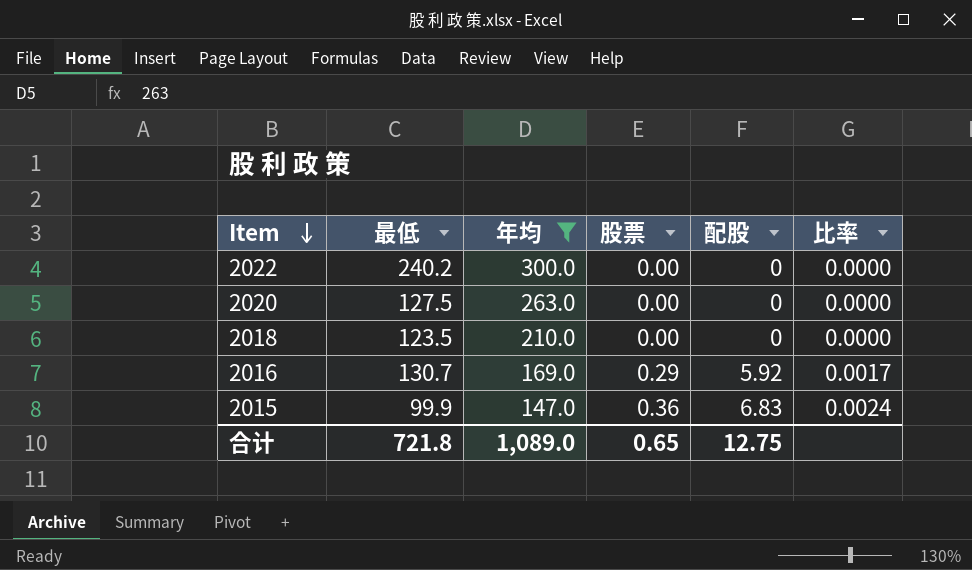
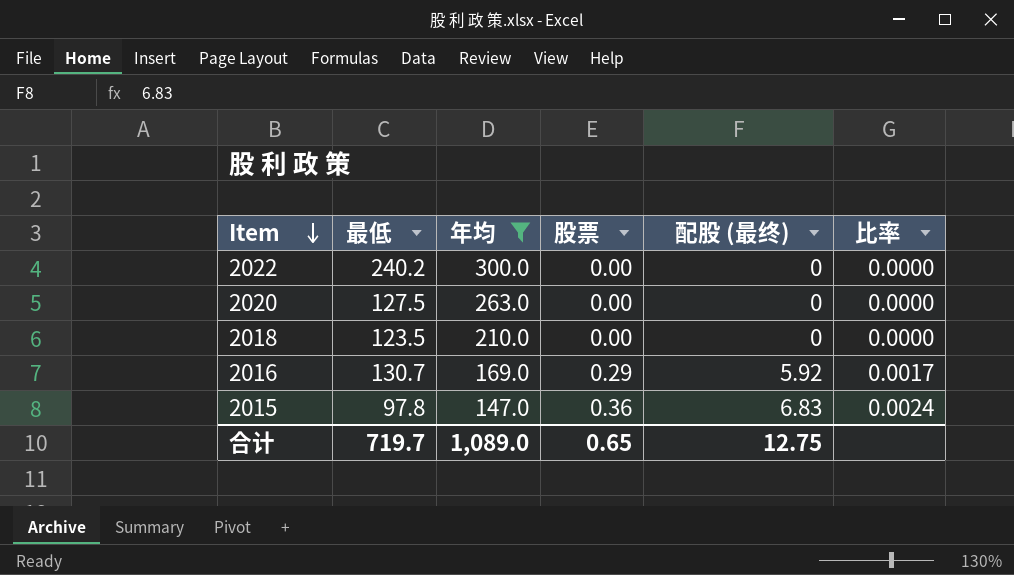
column name: 配股 -> 配股 (最终)
2015 | 最低: 99.9 -> 97.8
合计 | 最低: 721.8 -> 719.7

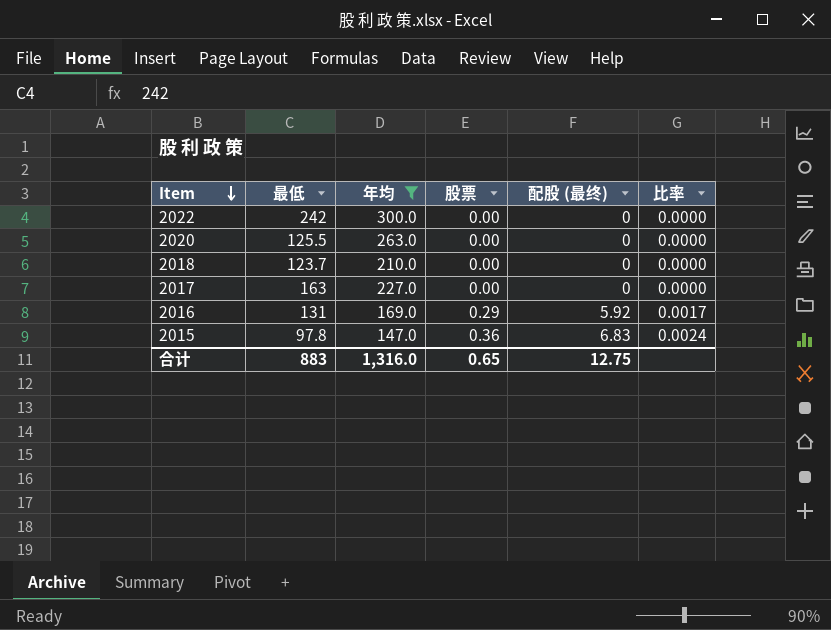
2022 | 最低: 240.2 -> 242
2020 | 最低: 127.5 -> 125.5
2018 | 最低: 123.5 -> 123.7
row 2017: none -> 163 | 227.0 | 0.00 | 0 | 0.0000
2016 | 最低: 130.7 -> 131
合计 | 最低: 719.7 -> 883
合计 | 年均: 1,089.0 -> 1,316.0

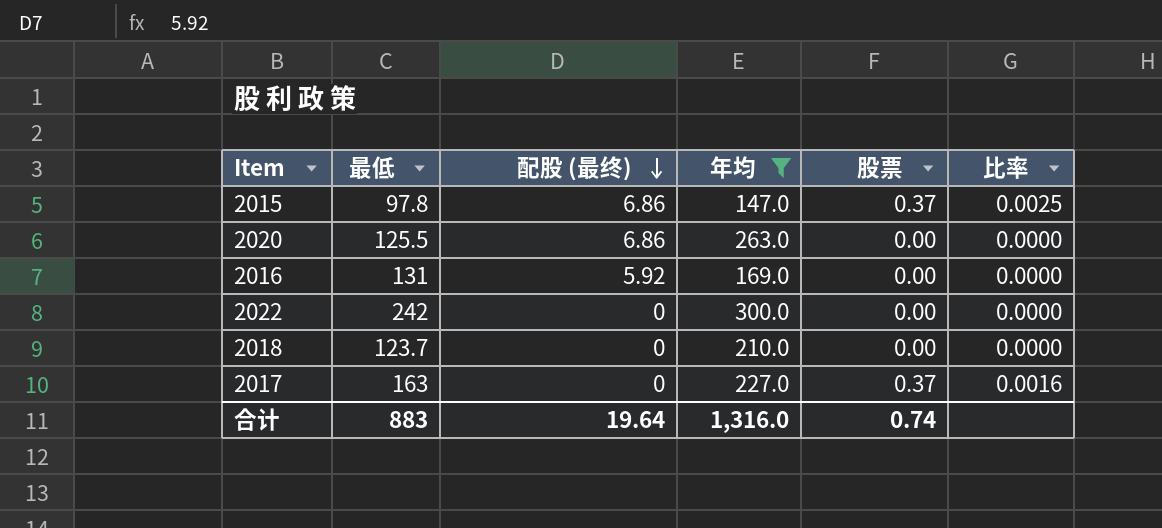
row order: Item descending -> 配股 (最终) descending
column 配股 (最终) | position: 5 -> 3
2015 | 配股 (最终): 6.83 -> 6.86
2015 | 股票: 0.36 -> 0.37
2015 | 比率: 0.0024 -> 0.0025
2020 | 配股 (最终): 0 -> 6.86
2016 | 股票: 0.29 -> 0.00
2016 | 比率: 0.0017 -> 0.0000
2017 | 股票: 0.00 -> 0.37
2017 | 比率: 0.0000 -> 0.0016
合计 | 配股 (最终): 12.75 -> 19.64
合计 | 股票: 0.65 -> 0.74

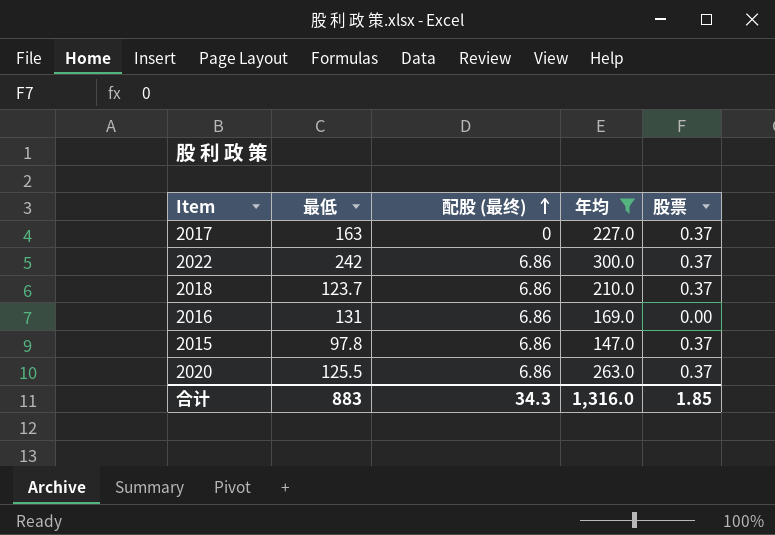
row order: 配股 (最终) descending -> 配股 (最终) ascending
column 比率 | formula: [股票] / [年均] -> none
2022 | 配股 (最终): 0 -> 6.86
2022 | 股票: 0.00 -> 0.37
2018 | 配股 (最终): 0 -> 6.86
2018 | 股票: 0.00 -> 0.37
2016 | 配股 (最终): 5.92 -> 6.86
2020 | 股票: 0.00 -> 0.37
合计 | 配股 (最终): 19.64 -> 34.3
合计 | 股票: 0.74 -> 1.85

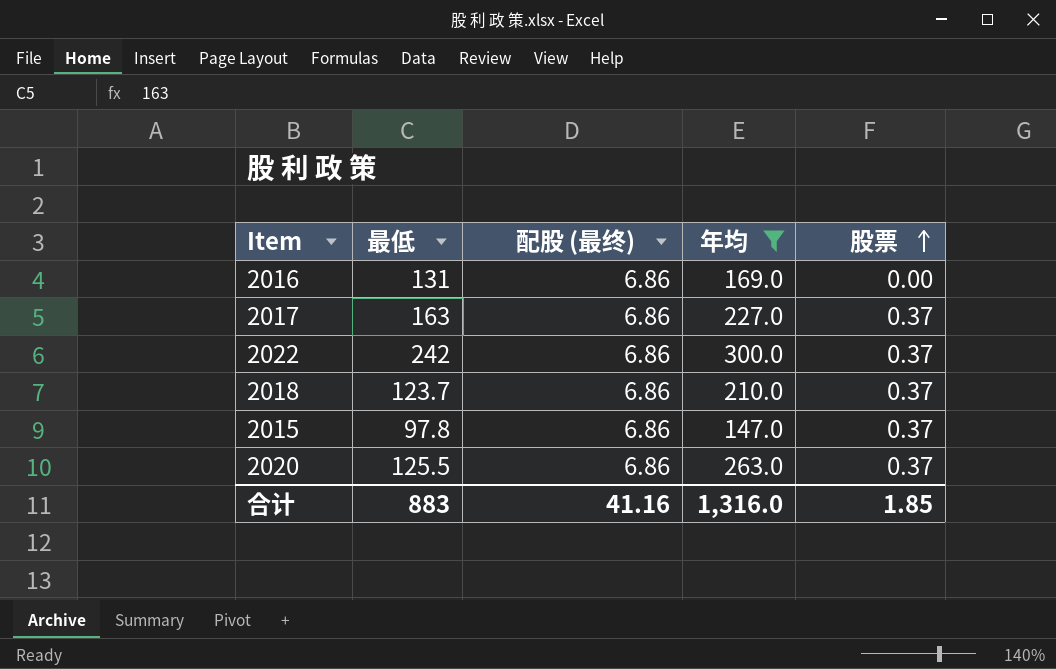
row order: 配股 (最终) ascending -> 股票 ascending
2017 | 配股 (最终): 0 -> 6.86
合计 | 配股 (最终): 34.3 -> 41.16

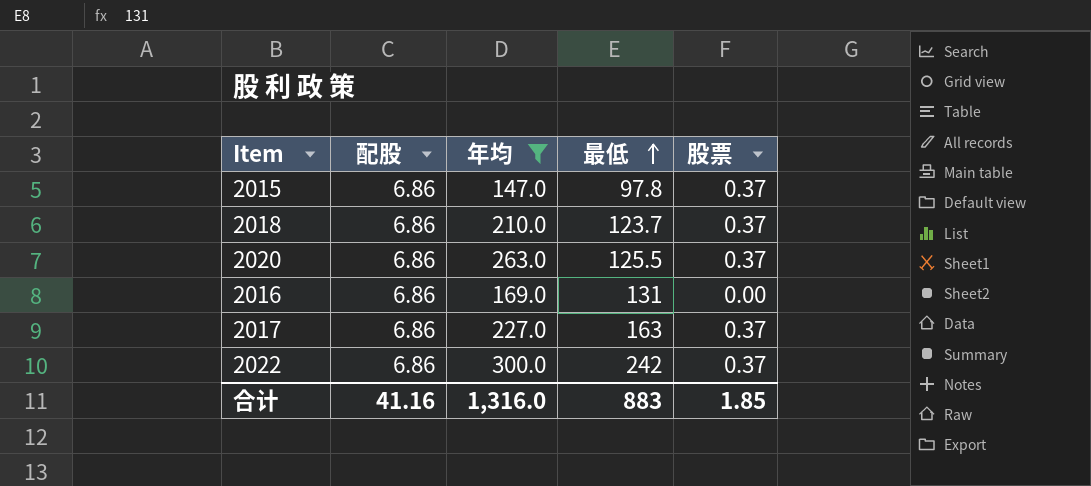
row order: 股票 ascending -> 最低 ascending
column name: 配股 (最终) -> 配股
column 最低 | position: 2 -> 4

